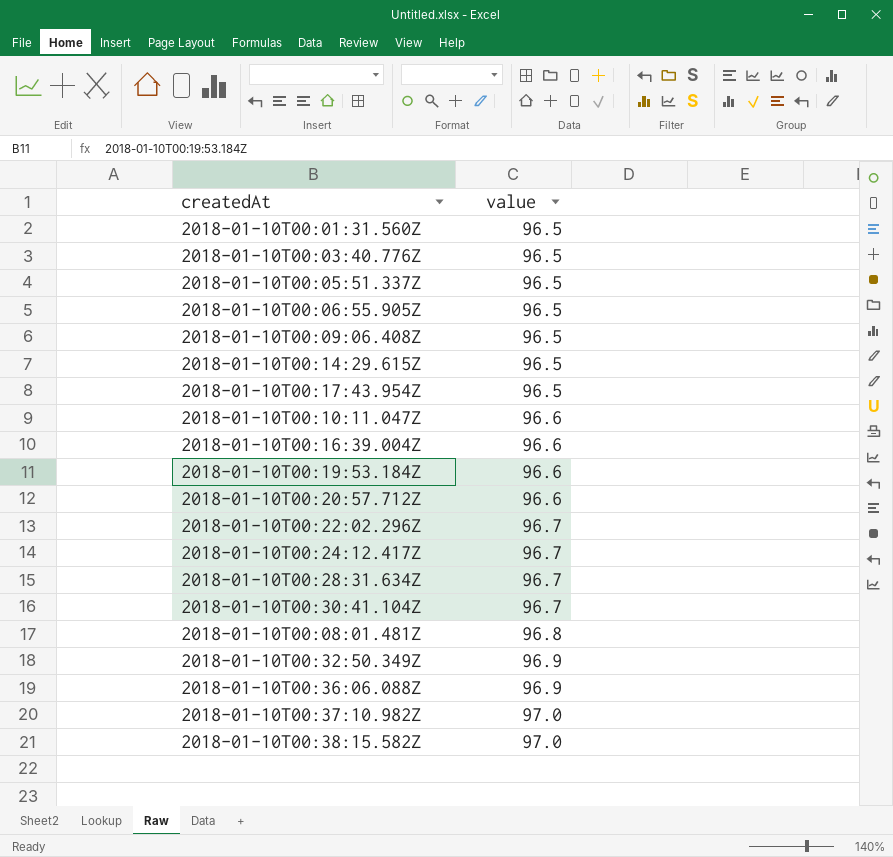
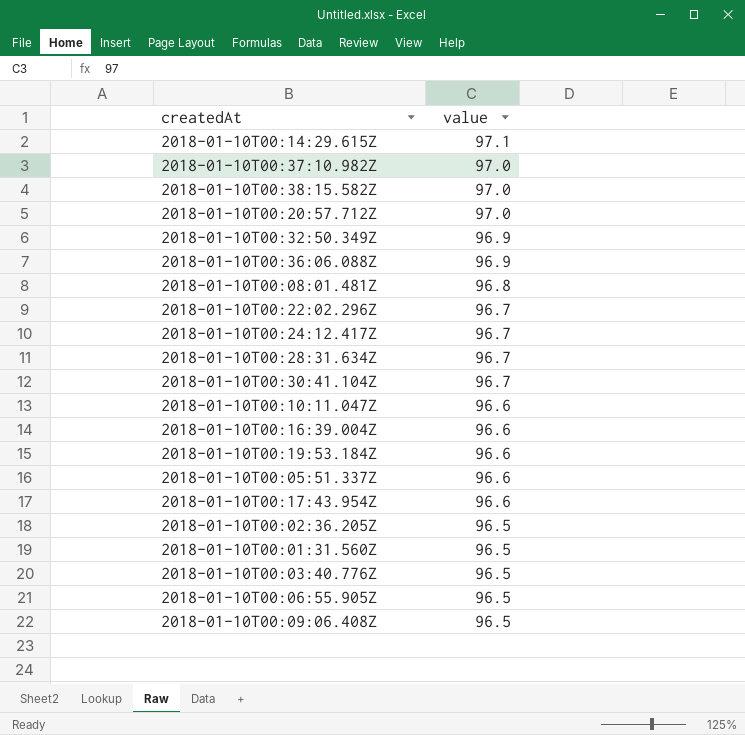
row order: value ascending -> value descending
2018-01-10T00:14:29.615Z | value: 96.5 -> 97.1
2018-01-10T00:20:57.712Z | value: 96.6 -> 97.0
2018-01-10T00:05:51.337Z | value: 96.5 -> 96.6
2018-01-10T00:17:43.954Z | value: 96.5 -> 96.6
row 2018-01-10T00:02:36.205Z: none -> 96.5

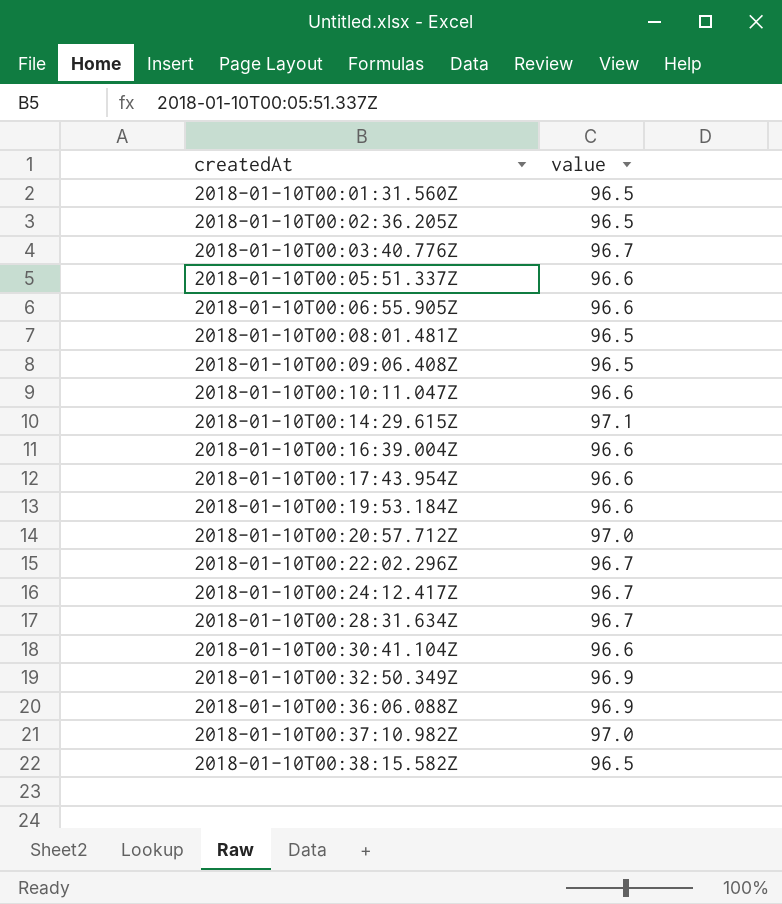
row order: value descending -> createdAt ascending
2018-01-10T00:03:40.776Z | value: 96.5 -> 96.7
2018-01-10T00:06:55.905Z | value: 96.5 -> 96.6
2018-01-10T00:08:01.481Z | value: 96.8 -> 96.5
2018-01-10T00:30:41.104Z | value: 96.7 -> 96.6
2018-01-10T00:38:15.582Z | value: 97.0 -> 96.5

